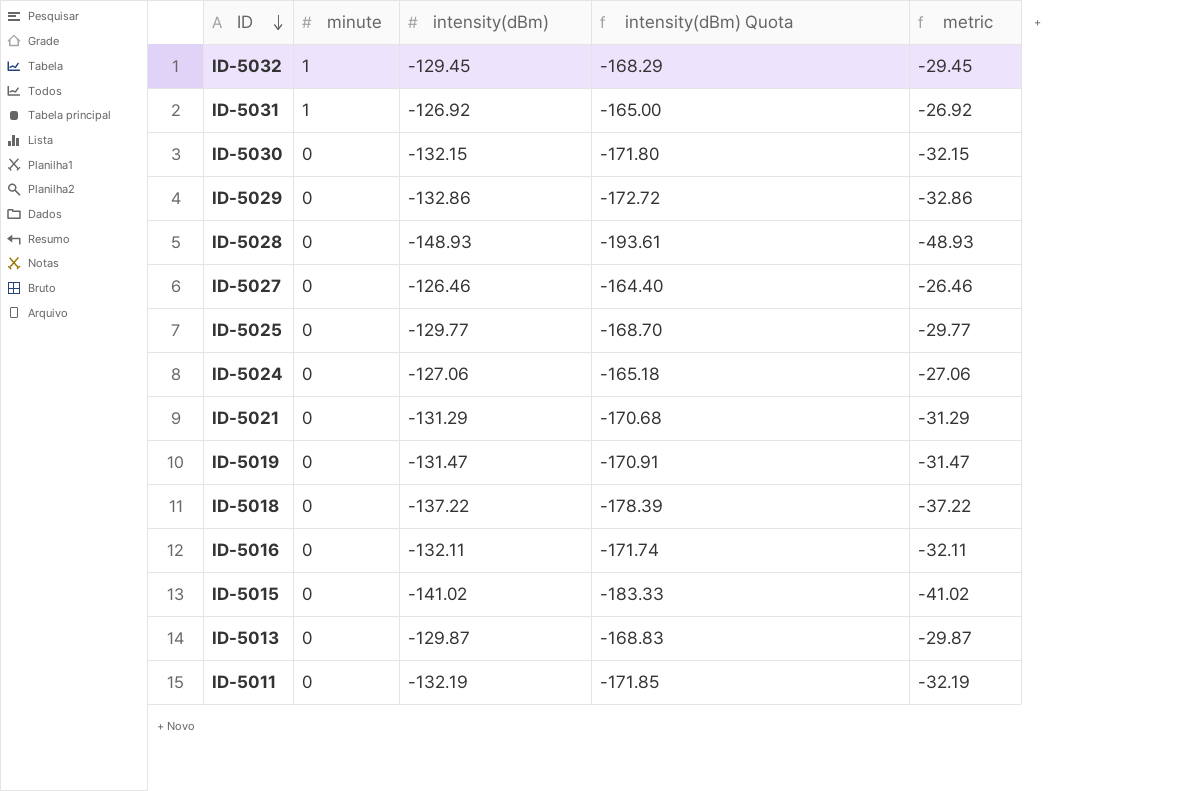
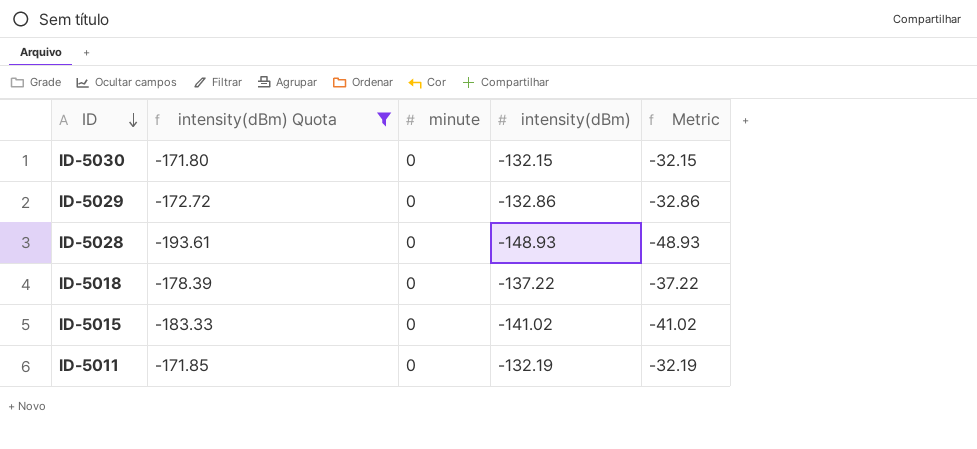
filter: none -> intensity(dBm) Quota <= -171.80
column intensity(dBm) Quota | position: 4 -> 2
column name: metric -> Metric

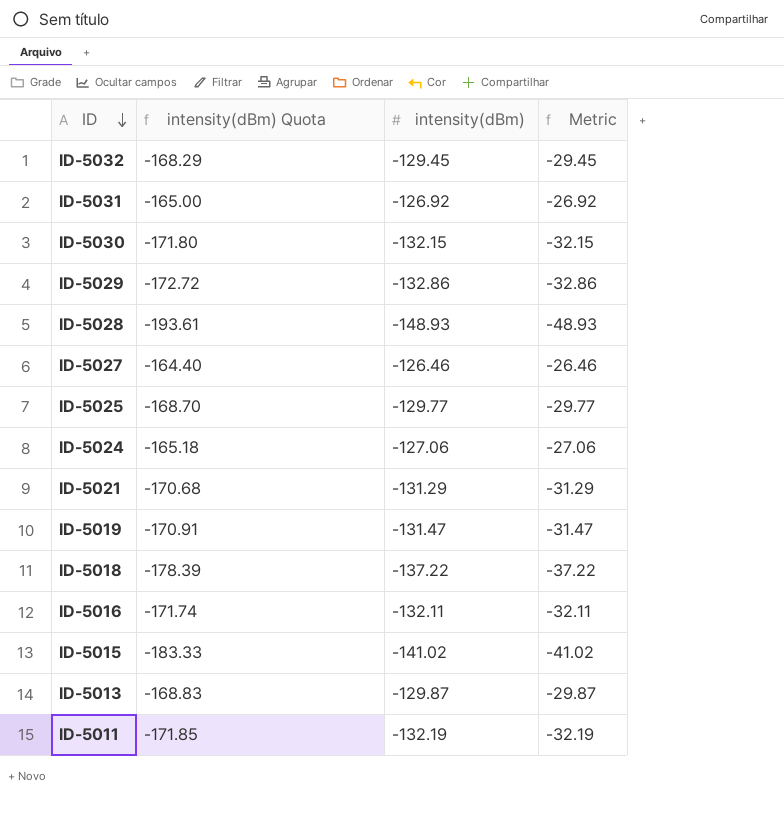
filter: intensity(dBm) Quota <= -171.80 -> none
column minute | position: 3 -> none

